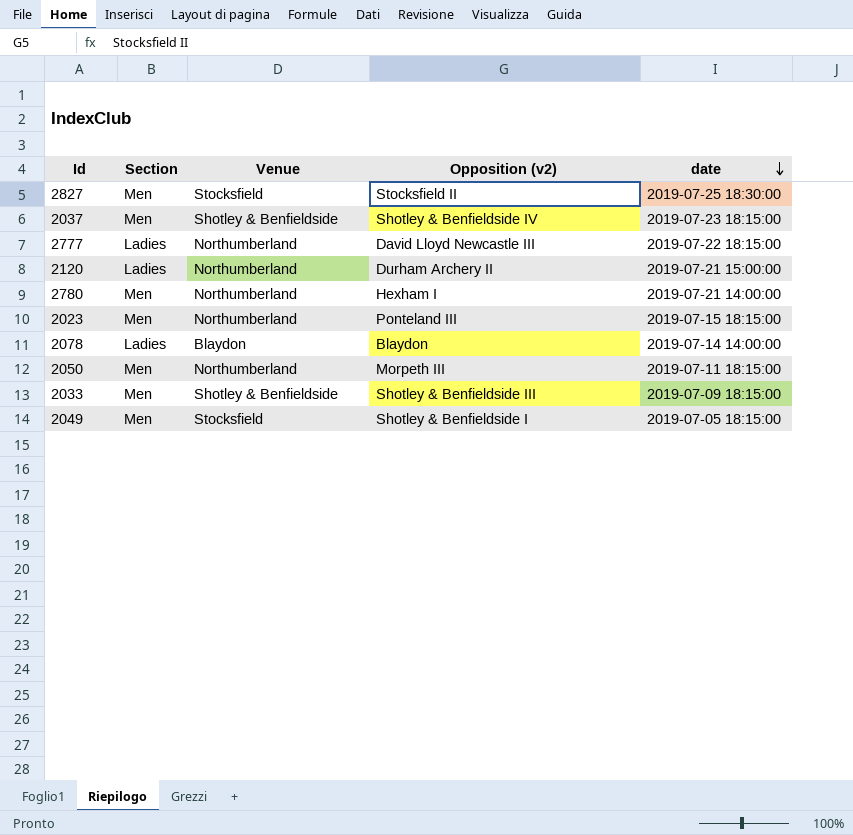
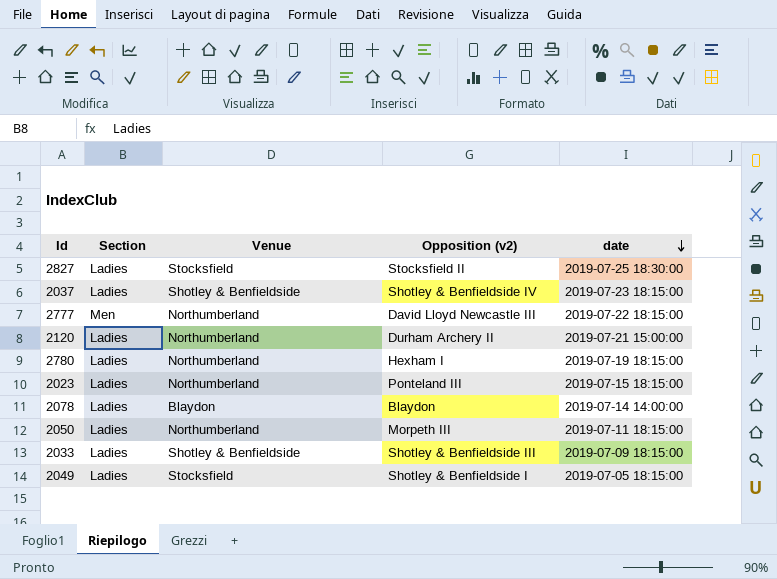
2827 | Section: Men -> Ladies
2037 | Section: Men -> Ladies
2777 | Section: Ladies -> Men
2780 | Section: Men -> Ladies
2780 | date: 2019-07-21 14:00:00 -> 2019-07-19 18:15:00
2023 | Section: Men -> Ladies
2050 | Section: Men -> Ladies
2033 | Section: Men -> Ladies
2049 | Section: Men -> Ladies

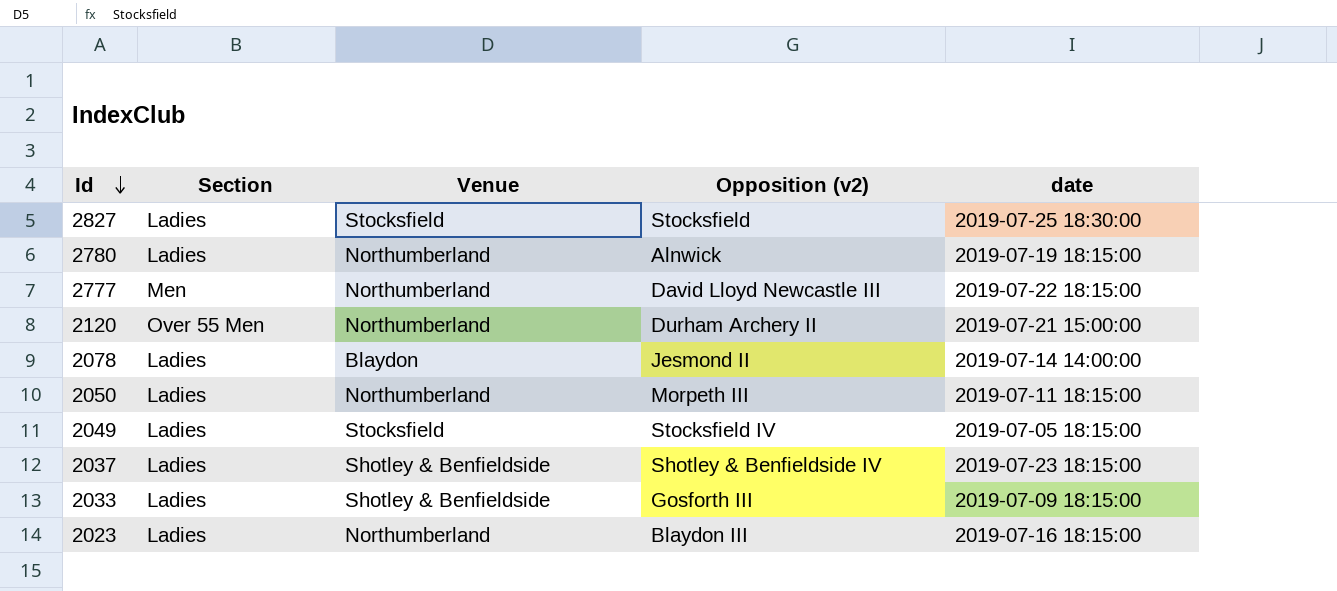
row order: date descending -> Id descending
2827 | Opposition (v2): Stocksfield II -> Stocksfield
2780 | Opposition (v2): Hexham I -> Alnwick
2120 | Section: Ladies -> Over 55 Men
2078 | Opposition (v2): Blaydon -> Jesmond II
2049 | Opposition (v2): Shotley & Benfieldside I -> Stocksfield IV
2033 | Opposition (v2): Shotley & Benfieldside III -> Gosforth III
2023 | Opposition (v2): Ponteland III -> Blaydon III
2023 | date: 2019-07-15 18:15:00 -> 2019-07-16 18:15:00

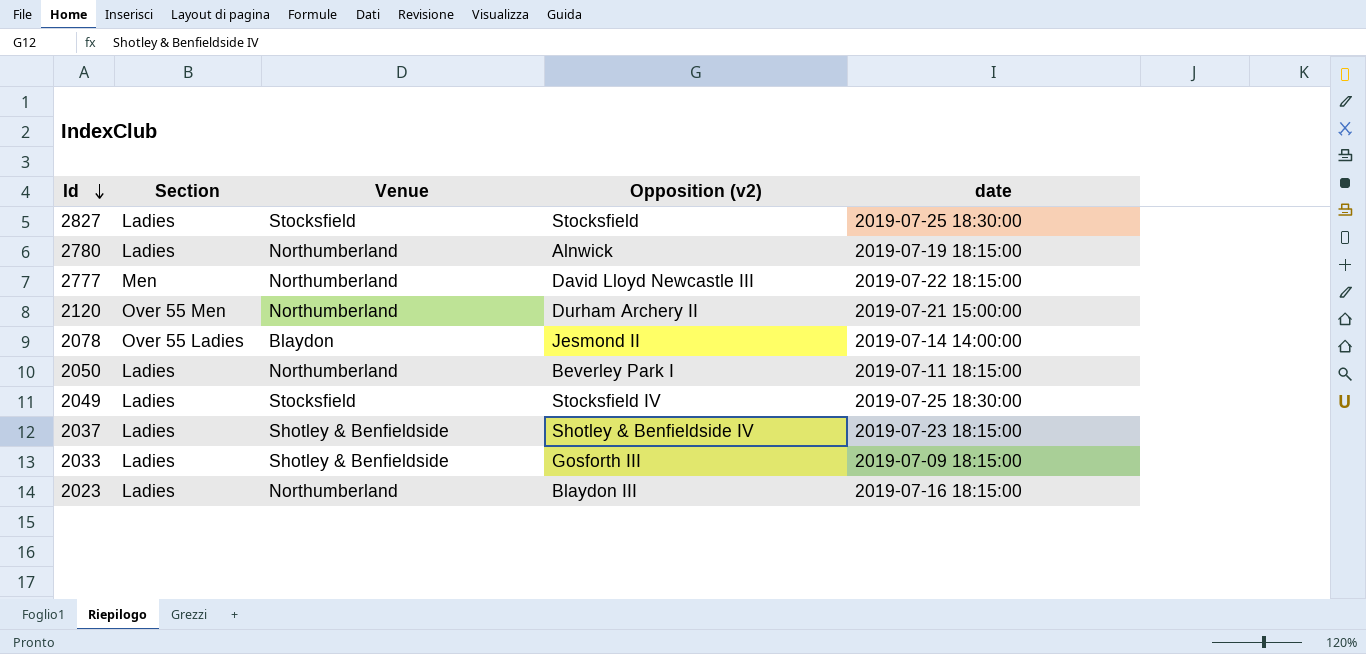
2078 | Section: Ladies -> Over 55 Ladies
2050 | Opposition (v2): Morpeth III -> Beverley Park I
2049 | date: 2019-07-05 18:15:00 -> 2019-07-25 18:30:00

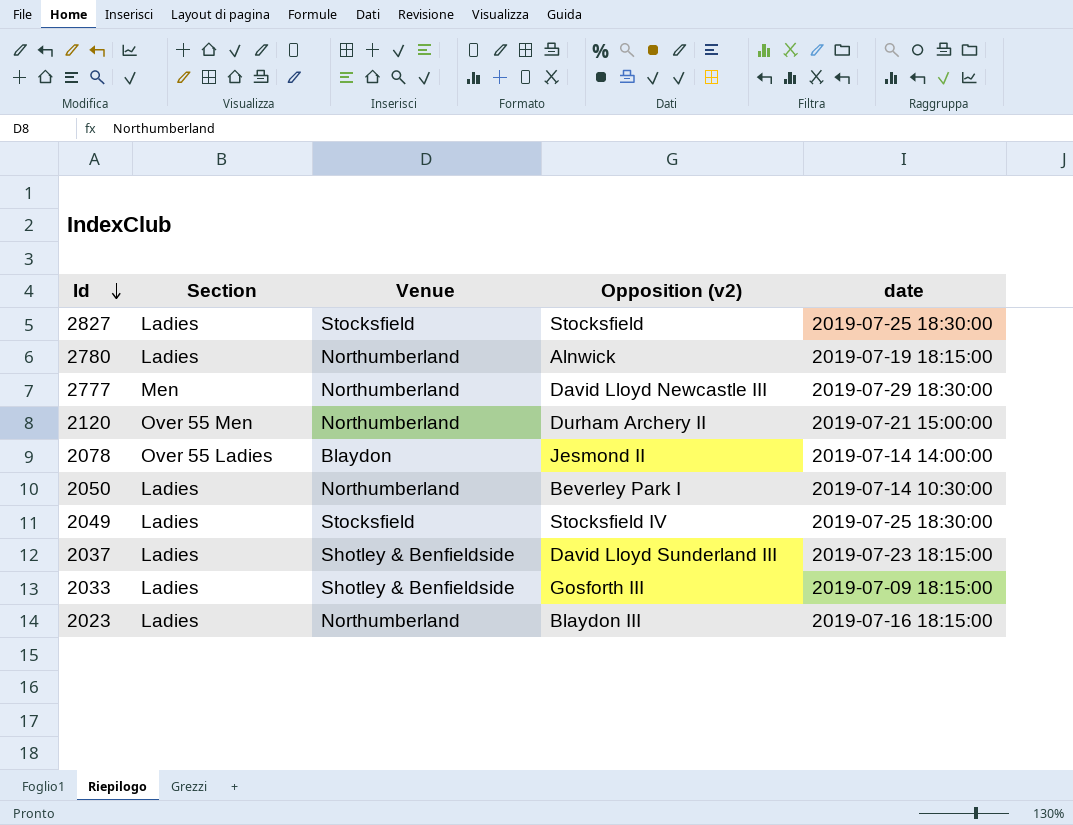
2777 | date: 2019-07-22 18:15:00 -> 2019-07-29 18:30:00
2050 | date: 2019-07-11 18:15:00 -> 2019-07-14 10:30:00
2037 | Opposition (v2): Shotley & Benfieldside IV -> David Lloyd Sunderland III

